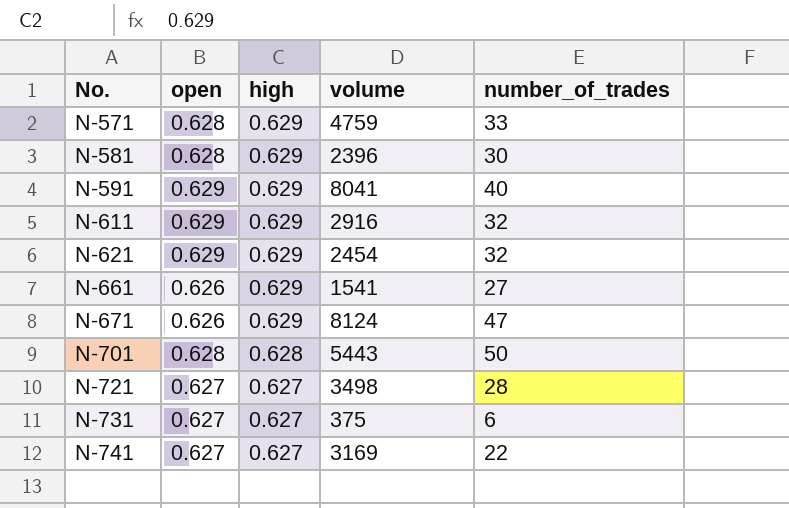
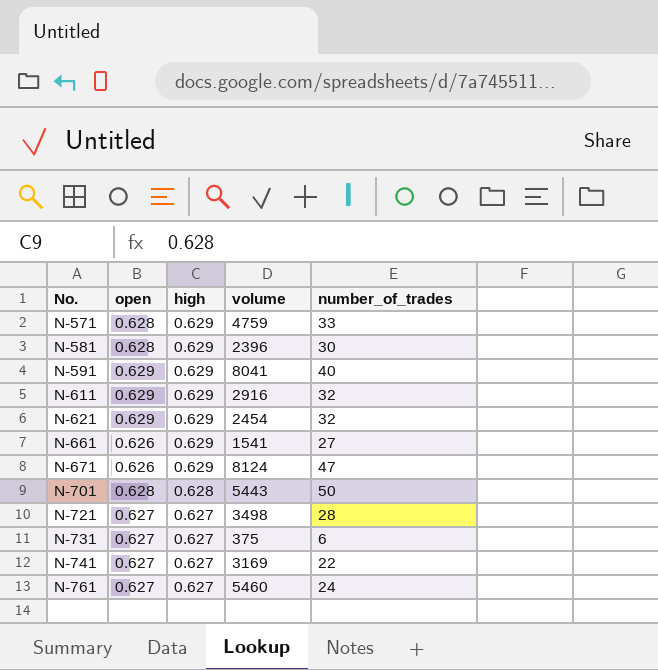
row N-761: none -> 0.627 | 0.627 | 5460 | 24

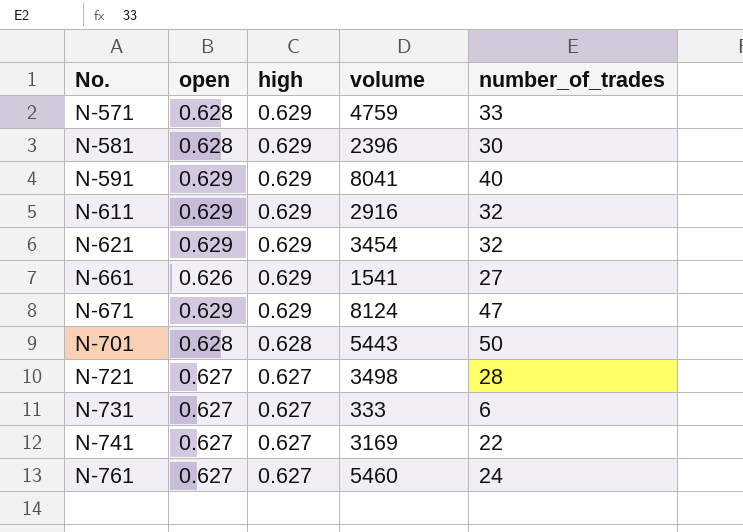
N-621 | volume: 2454 -> 3454
N-671 | open: 0.626 -> 0.629
N-731 | volume: 375 -> 333

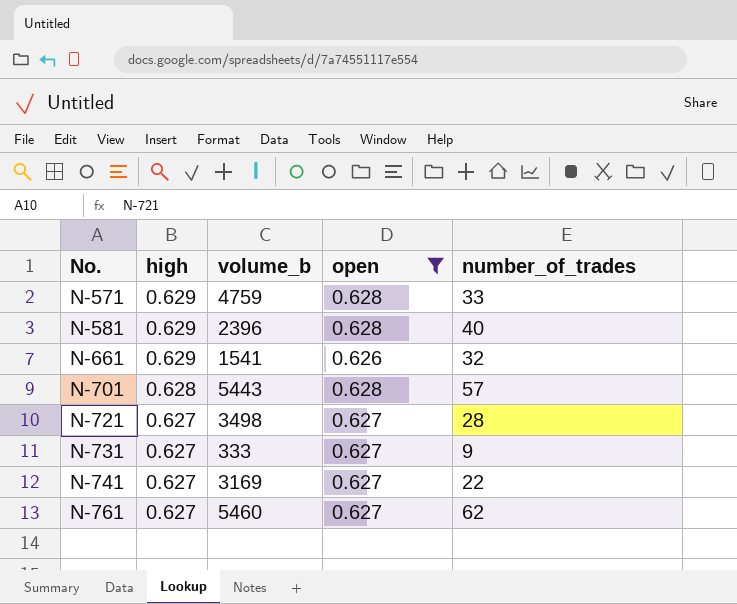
filter: none -> open != 0.629
column name: volume -> volume_b
column open | position: 2 -> 4
N-581 | number_of_trades: 30 -> 40
N-661 | number_of_trades: 27 -> 32
N-701 | number_of_trades: 50 -> 57
N-731 | number_of_trades: 6 -> 9
N-761 | number_of_trades: 24 -> 62

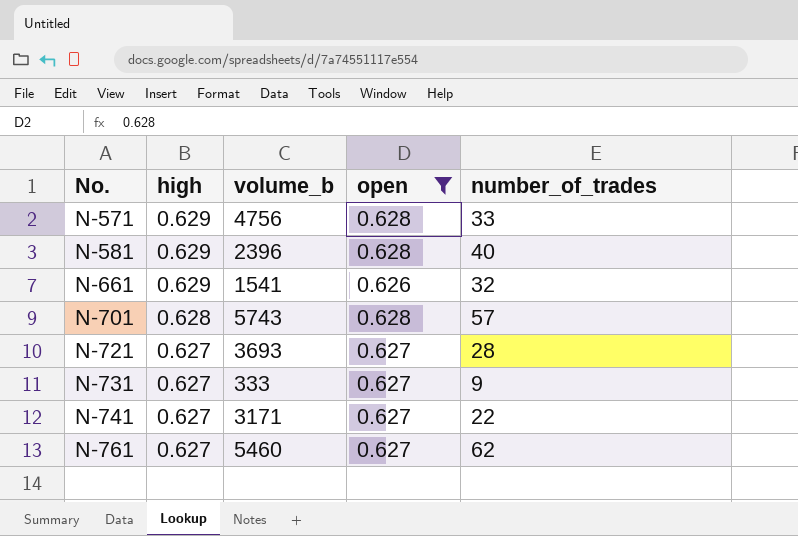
N-571 | volume_b: 4759 -> 4756
N-701 | volume_b: 5443 -> 5743
N-721 | volume_b: 3498 -> 3693
N-741 | volume_b: 3169 -> 3171

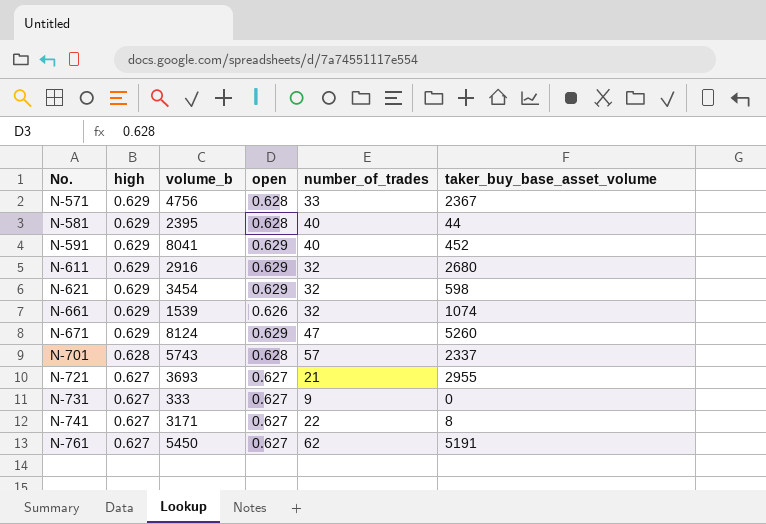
filter: open != 0.629 -> none
column taker_buy_base_asset_volume | position: none -> 6
N-581 | volume_b: 2396 -> 2395
N-661 | volume_b: 1541 -> 1539
N-721 | number_of_trades: 28 -> 21
N-761 | volume_b: 5460 -> 5450

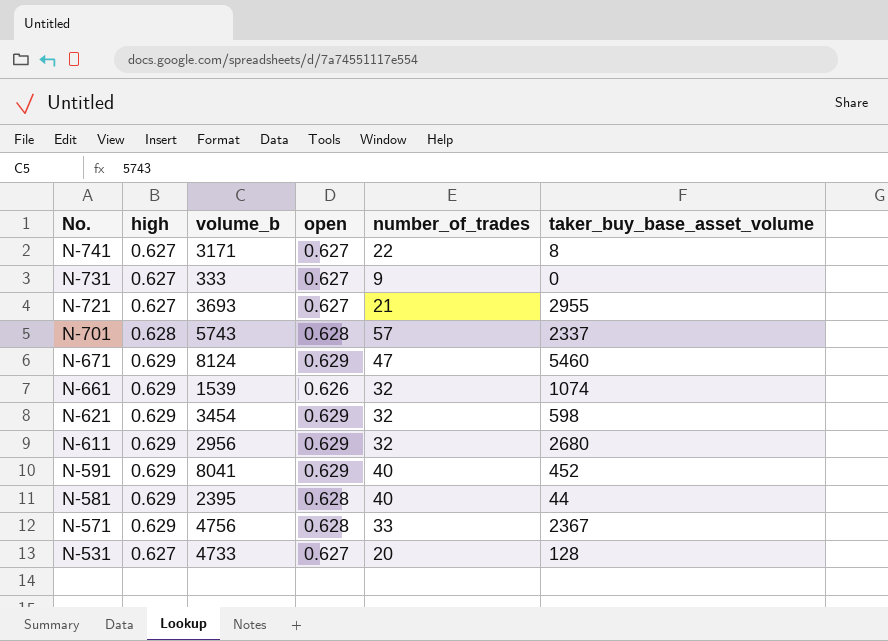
row order: No. ascending -> No. descending
row N-761: 0.627 | 5450 | 0.627 | 62 | 5191 -> none
N-671 | taker_buy_base_asset_volume: 5260 -> 5460
N-611 | volume_b: 2916 -> 2956
row N-531: none -> 0.627 | 4733 | 0.627 | 20 | 128

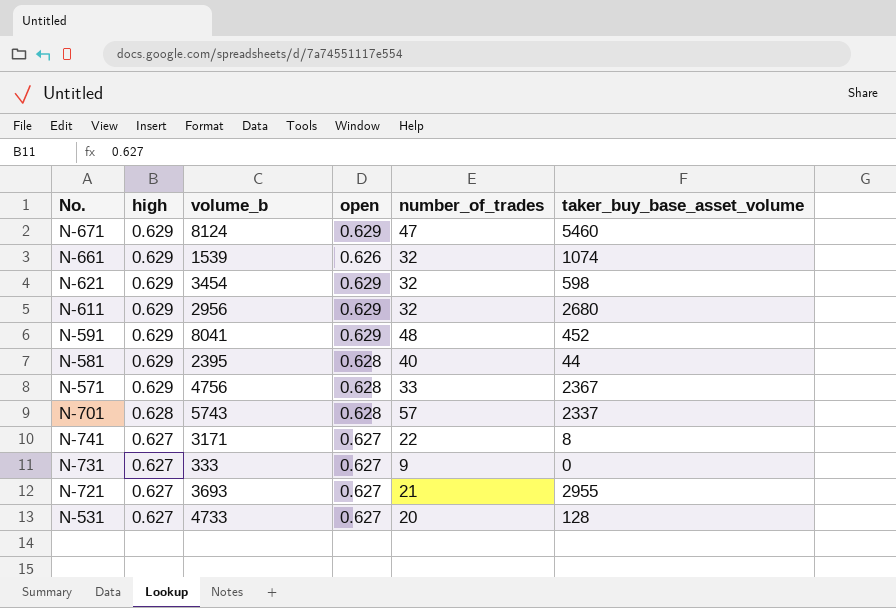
row order: No. descending -> high descending
N-591 | number_of_trades: 40 -> 48

